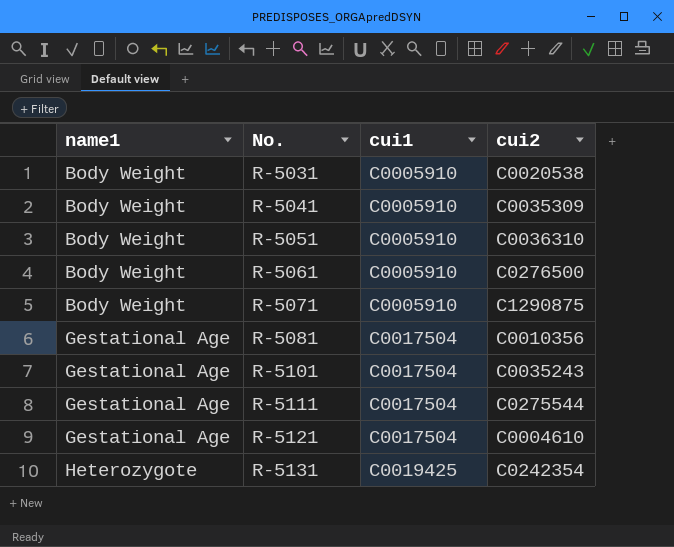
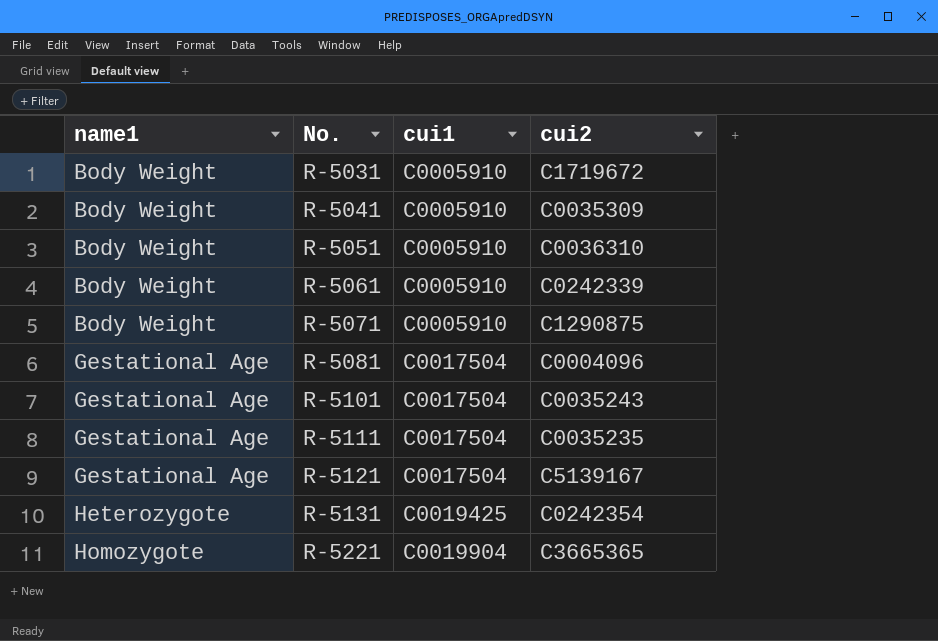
R-5031 | cui2: C0020538 -> C1719672
R-5061 | cui2: C0276500 -> C0242339
R-5081 | cui2: C0010356 -> C0004096
R-5111 | cui2: C0275544 -> C0035235
R-5121 | cui2: C0004610 -> C5139167
row R-5221: none -> Homozygote | C0019904 | C3665365

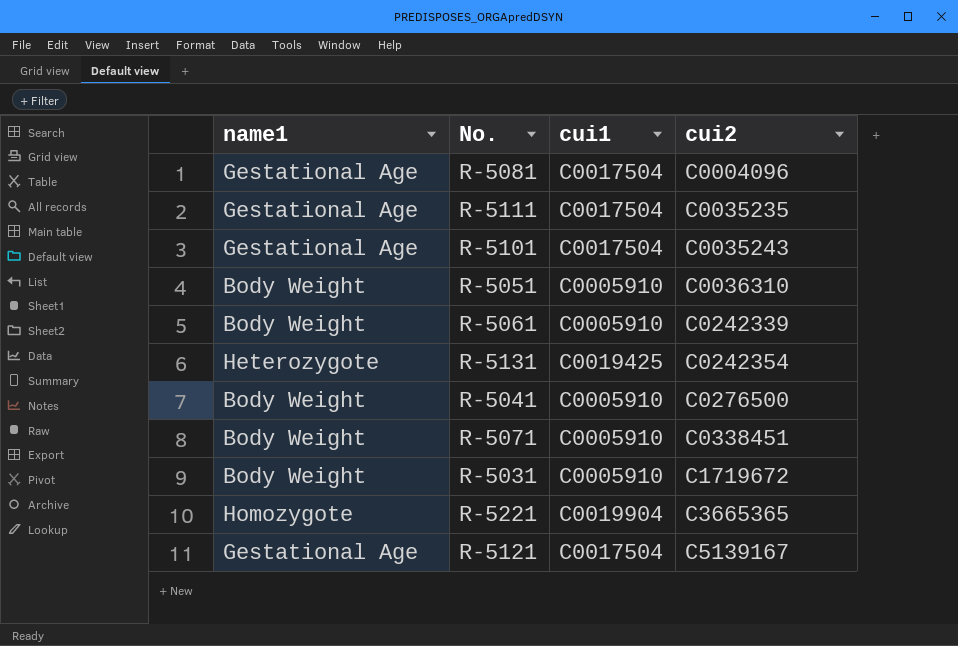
row order: name1 ascending -> cui2 ascending
R-5041 | cui2: C0035309 -> C0276500
R-5071 | cui2: C1290875 -> C0338451

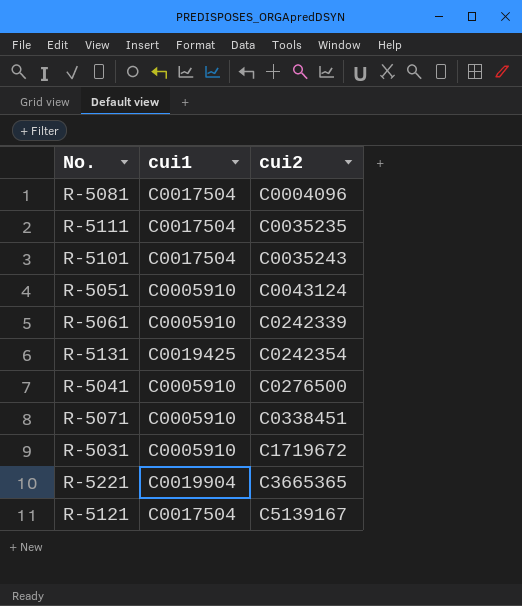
column name1 | position: 1 -> none
R-5051 | cui2: C0036310 -> C0043124

